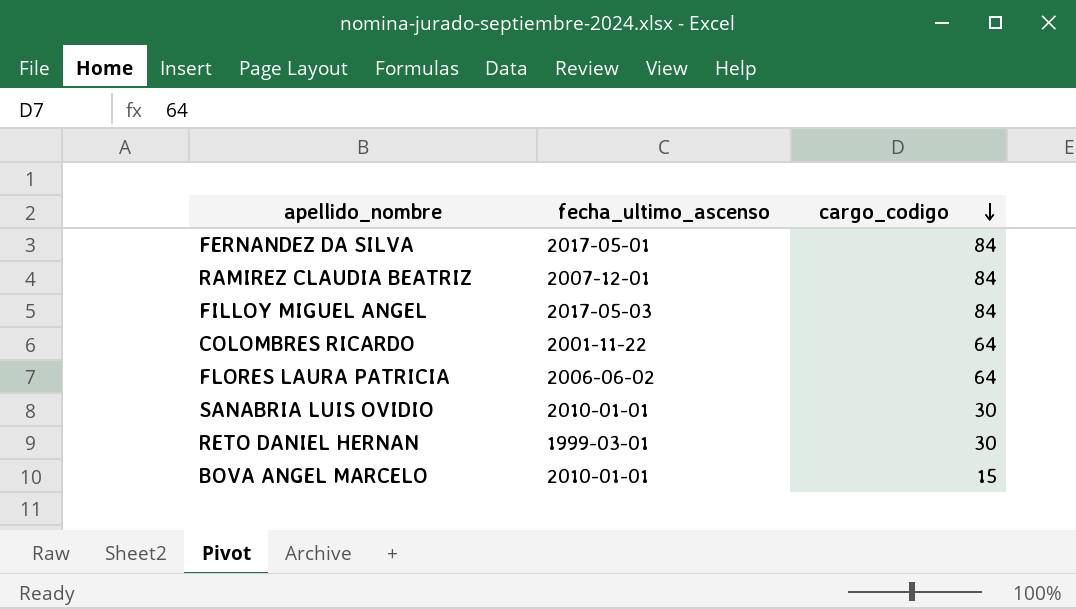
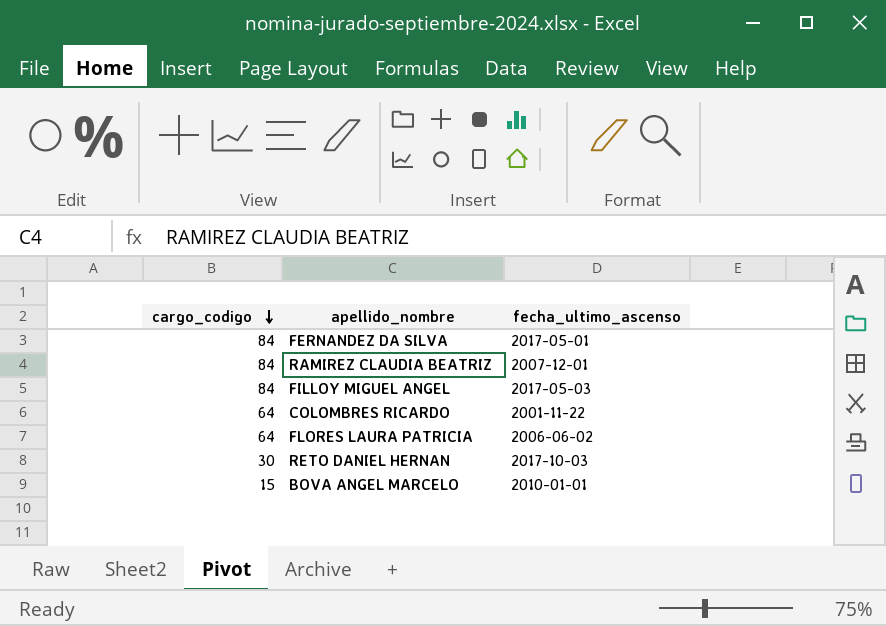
column cargo_codigo | position: 3 -> 1
row SANABRIA LUIS OVIDIO: 2010-01-01 | 30 -> none
RETO DANIEL HERNAN | fecha_ultimo_ascenso: 1999-03-01 -> 2017-10-03

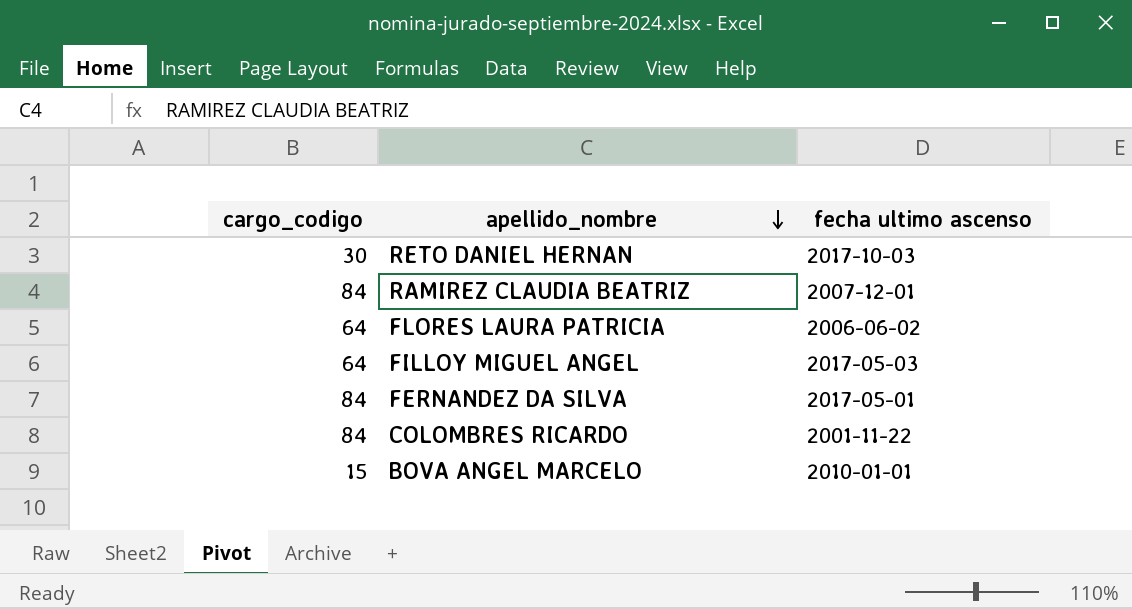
row order: cargo_codigo descending -> apellido_nombre descending
column name: fecha_ultimo_ascenso -> fecha ultimo ascenso
FILLOY MIGUEL ANGEL | cargo_codigo: 84 -> 64
COLOMBRES RICARDO | cargo_codigo: 64 -> 84

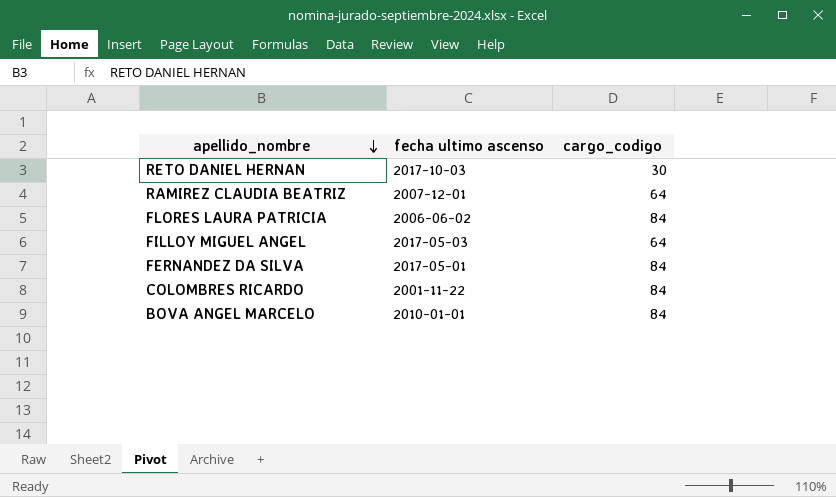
column cargo_codigo | position: 1 -> 3
RAMIREZ CLAUDIA BEATRIZ | cargo_codigo: 84 -> 64
FLORES LAURA PATRICIA | cargo_codigo: 64 -> 84
BOVA ANGEL MARCELO | cargo_codigo: 15 -> 84

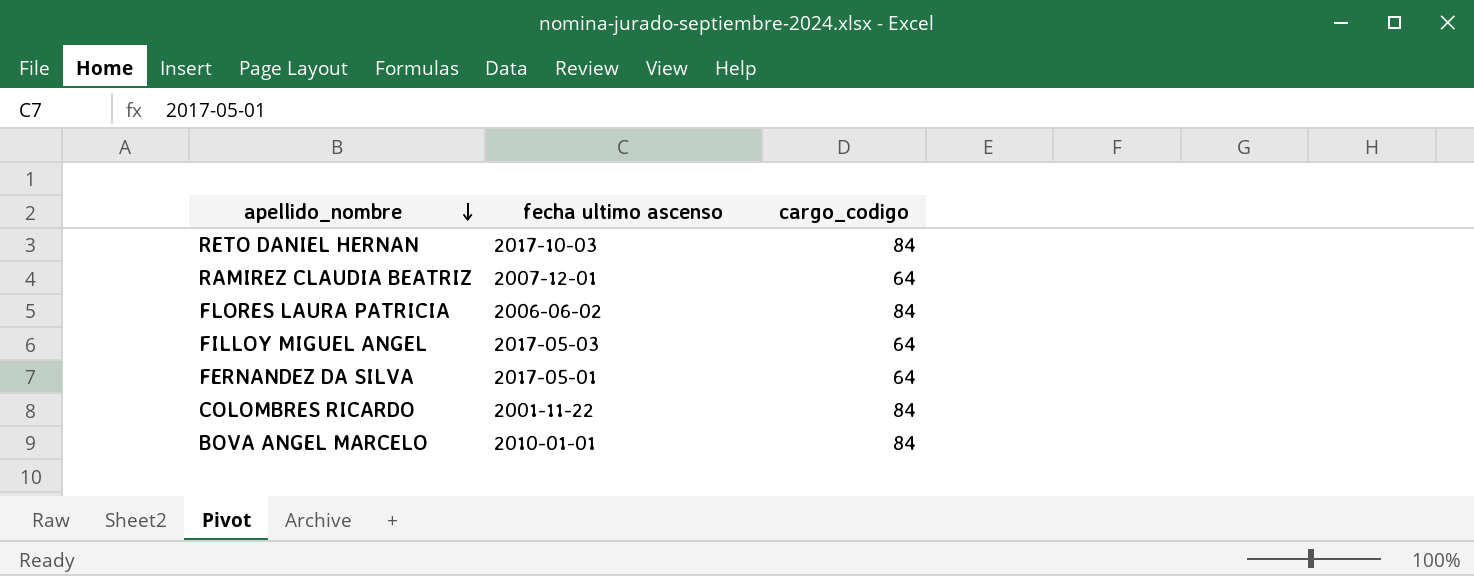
RETO DANIEL HERNAN | cargo_codigo: 30 -> 84
FERNANDEZ DA SILVA | cargo_codigo: 84 -> 64

